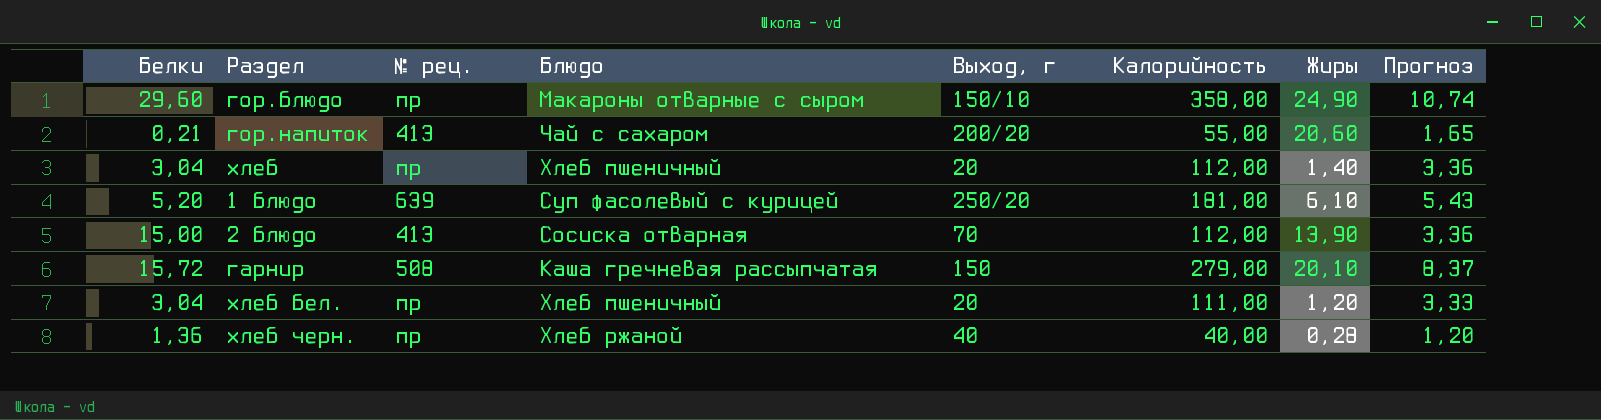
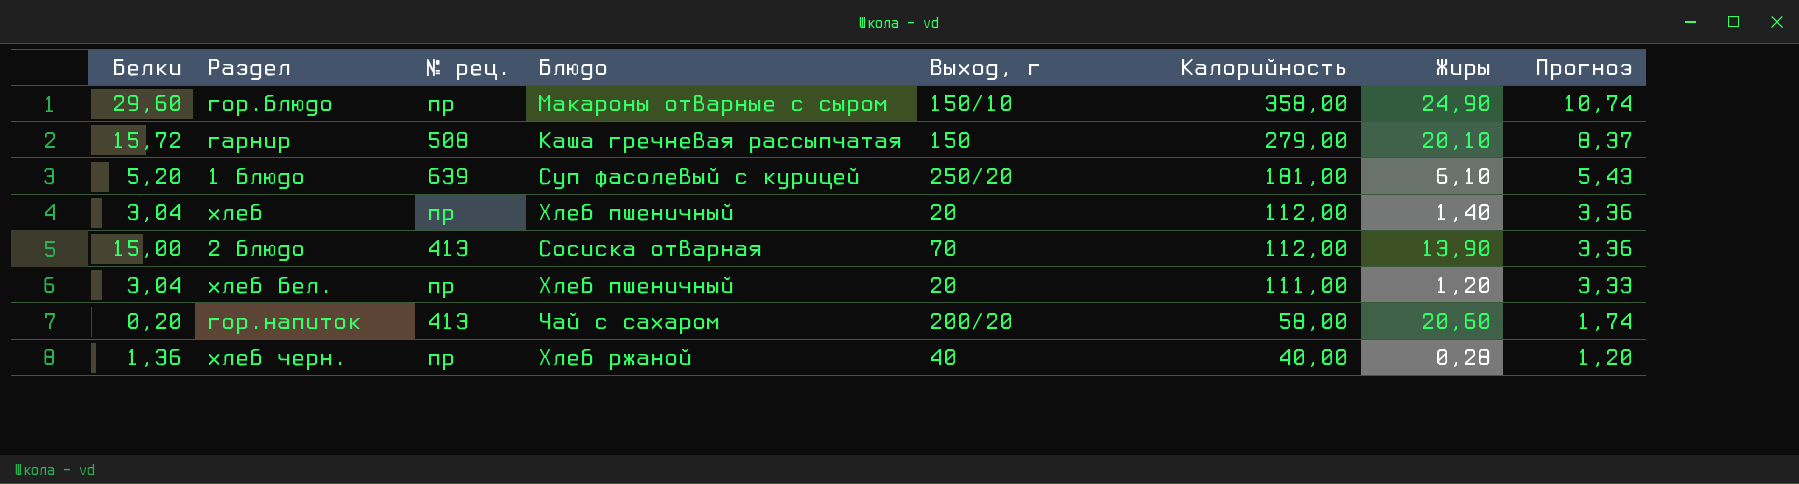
row order: none -> Калорийность descending
гор.напиток | Белки: 0,21 -> 0,20
гор.напиток | Калорийность: 55,00 -> 58,00
гор.напиток | Прогноз: 1,65 -> 1,74

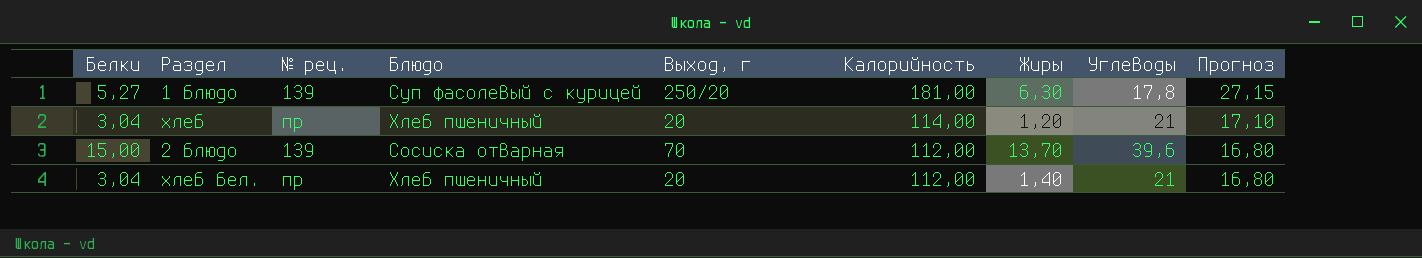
column Углеводы | position: none -> 8
column Прогноз | formula: [Калорийность] * 0,03 -> [Калорийность] * 0,15
row гор.блюдо: 29,60 | пр | Макароны отварные с сыром | 150/10 | 358,00 | 24,90 | 10,74 -> none
row гарнир: 15,72 | 508 | Каша гречневая рассыпчатая | 150 | 279,00 | 20,10 | 8,37 -> none
row гор.напиток: 0,20 | 413 | Чай с сахаром | 200/20 | 58,00 | 20,60 | 1,74 -> none
row хлеб черн.: 1,36 | пр | Хлеб ржаной | 40 | 40,00 | 0,28 | 1,20 -> none
1 блюдо | Белки: 5,20 -> 5,27
1 блюдо | № рец.: 639 -> 139
1 блюдо | Жиры: 6,10 -> 6,30
хлеб | Калорийность: 112,00 -> 114,00
хлеб | Жиры: 1,40 -> 1,20
2 блюдо | № рец.: 413 -> 139
2 блюдо | Жиры: 13,90 -> 13,70
хлеб бел. | Калорийность: 111,00 -> 112,00
хлеб бел. | Жиры: 1,20 -> 1,40

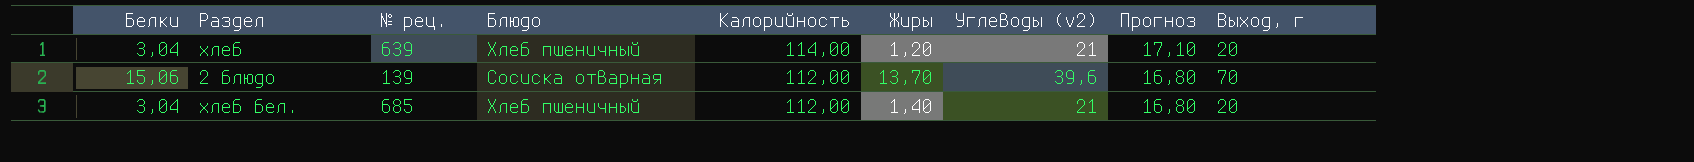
column name: Углеводы -> Углеводы (v2)
column Выход, г | position: 5 -> 9
row 1 блюдо: 5,27 | 139 | Суп фасолевый с курицей | 250/20 | 181,00 | 6,30 | 17,8 | 27,15 -> none
хлеб | № рец.: пр -> 639
2 блюдо | Белки: 15,00 -> 15,06
хлеб бел. | № рец.: пр -> 685

